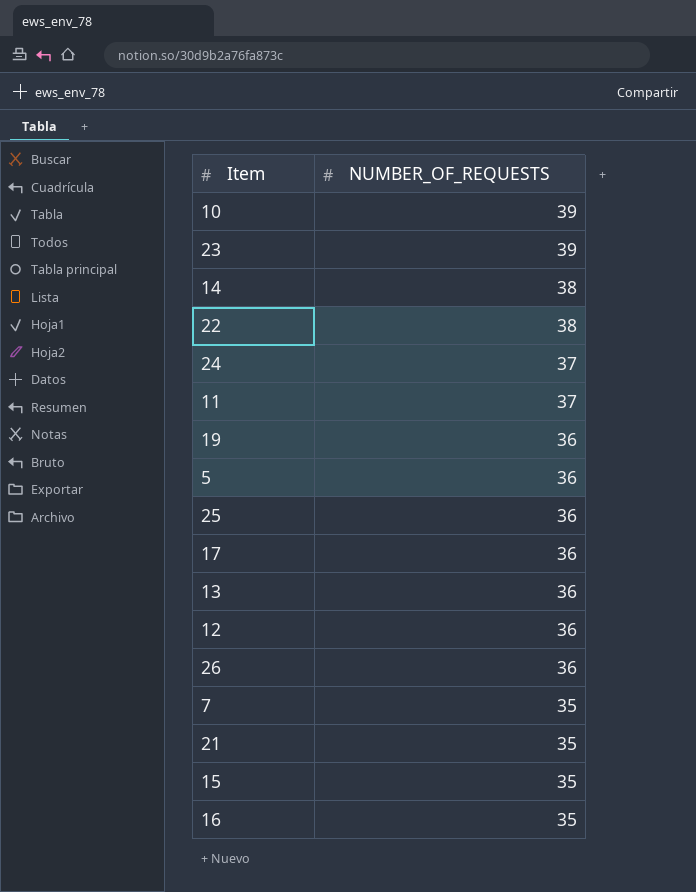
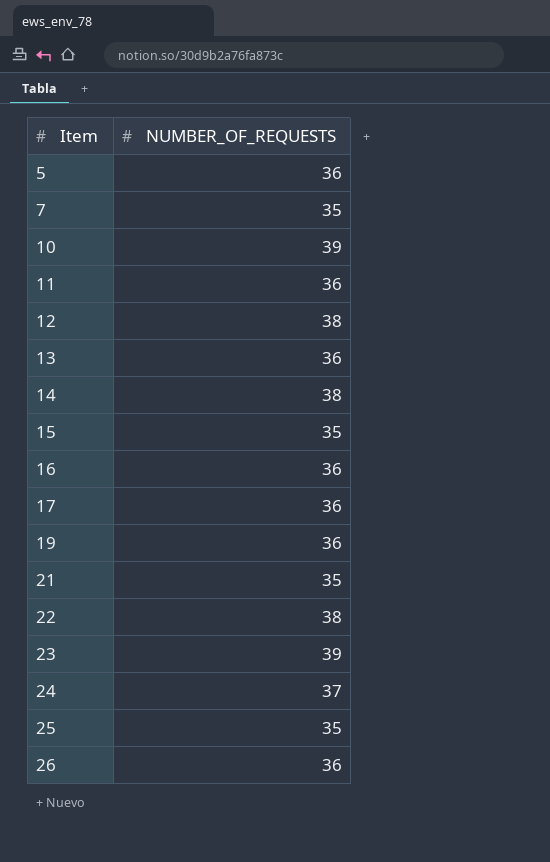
row order: NUMBER_OF_REQUESTS descending -> Item ascending
11 | NUMBER_OF_REQUESTS: 37 -> 36
12 | NUMBER_OF_REQUESTS: 36 -> 38
16 | NUMBER_OF_REQUESTS: 35 -> 36
25 | NUMBER_OF_REQUESTS: 36 -> 35

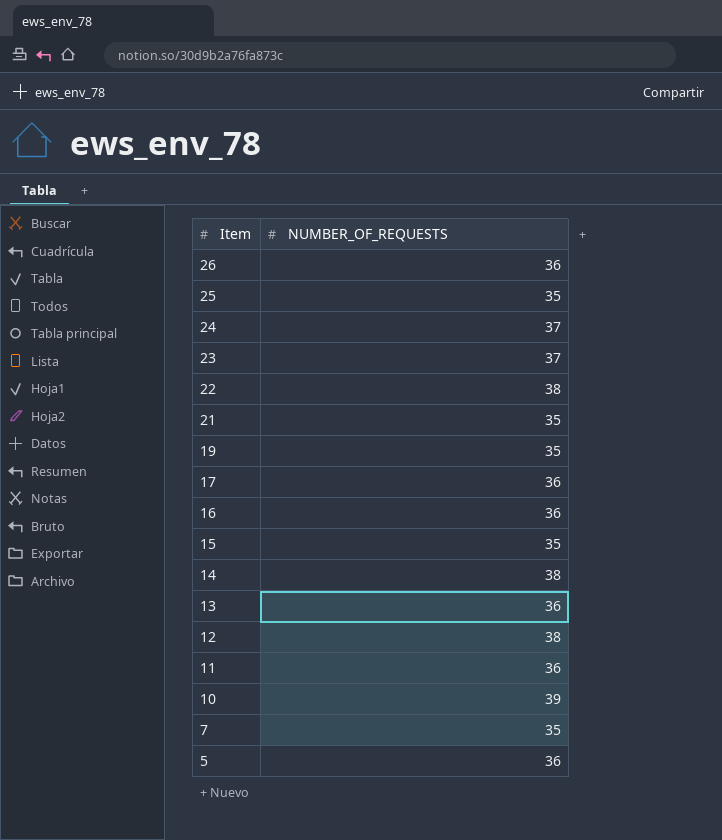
row order: Item ascending -> Item descending
23 | NUMBER_OF_REQUESTS: 39 -> 37
19 | NUMBER_OF_REQUESTS: 36 -> 35

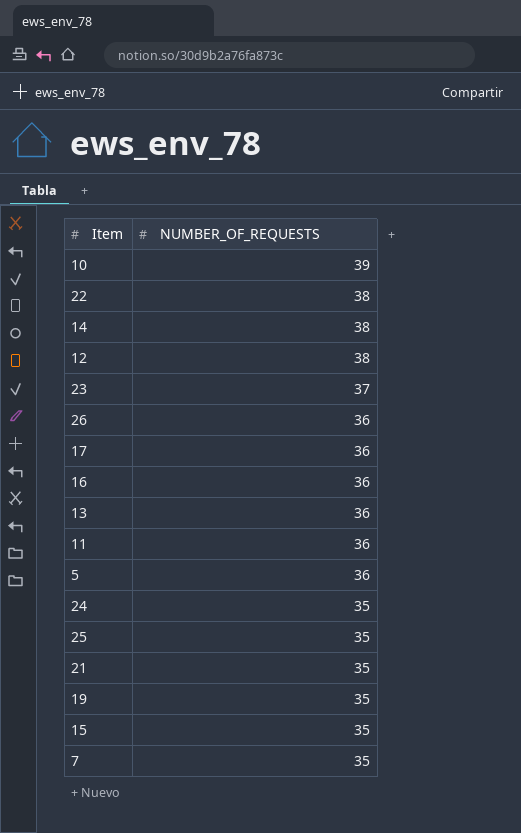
row order: Item descending -> NUMBER_OF_REQUESTS descending
24 | NUMBER_OF_REQUESTS: 37 -> 35

